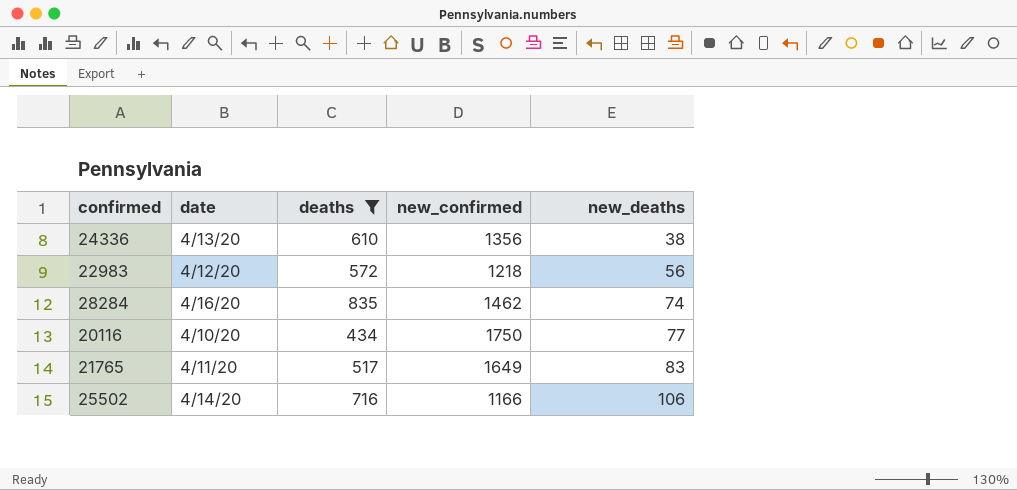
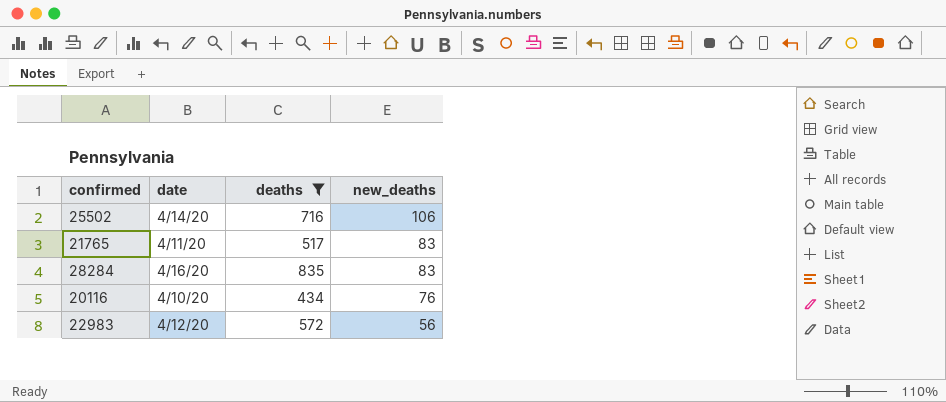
row order: new_deaths ascending -> new_deaths descending
column new_confirmed | position: 4 -> none
row 24336: 4/13/20 | 610 | 1356 | 38 -> none
28284 | new_deaths: 74 -> 83
20116 | new_deaths: 77 -> 76

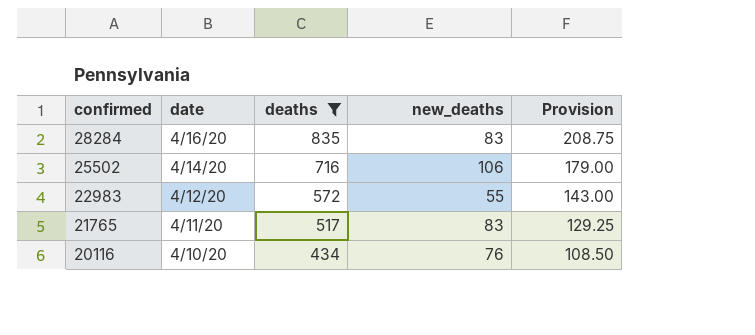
row order: new_deaths descending -> confirmed descending
column Provision | formula: none -> [deaths] * 0.25
22983 | new_deaths: 56 -> 55

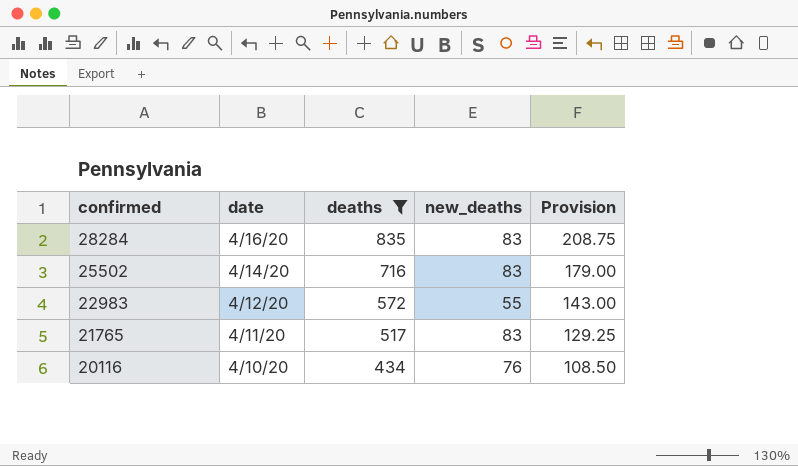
25502 | new_deaths: 106 -> 83

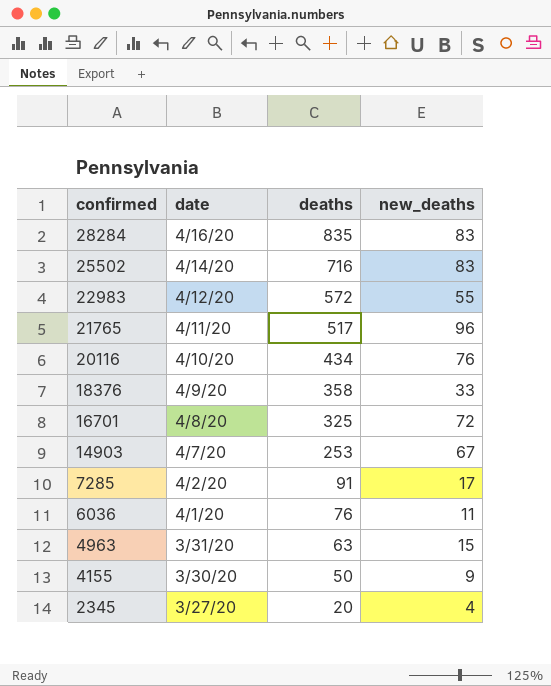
filter: deaths >= 434 -> none
column Provision | formula: [deaths] * 0.25 -> none
21765 | new_deaths: 83 -> 96

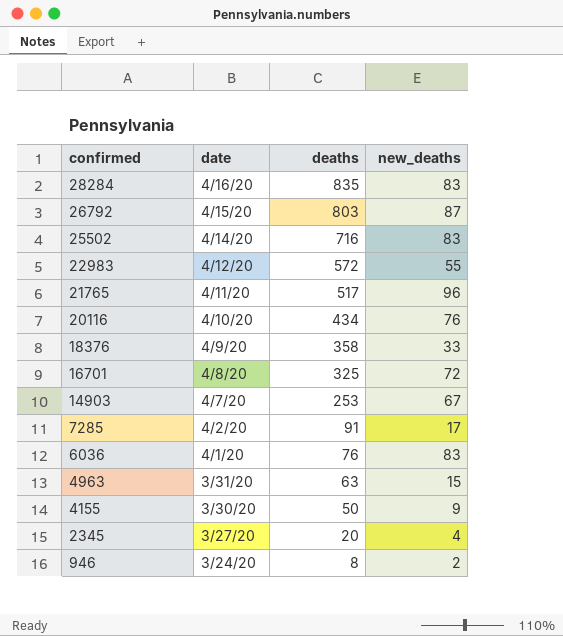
row 26792: none -> 4/15/20 | 803 | 87
6036 | new_deaths: 11 -> 83
row 946: none -> 3/24/20 | 8 | 2

